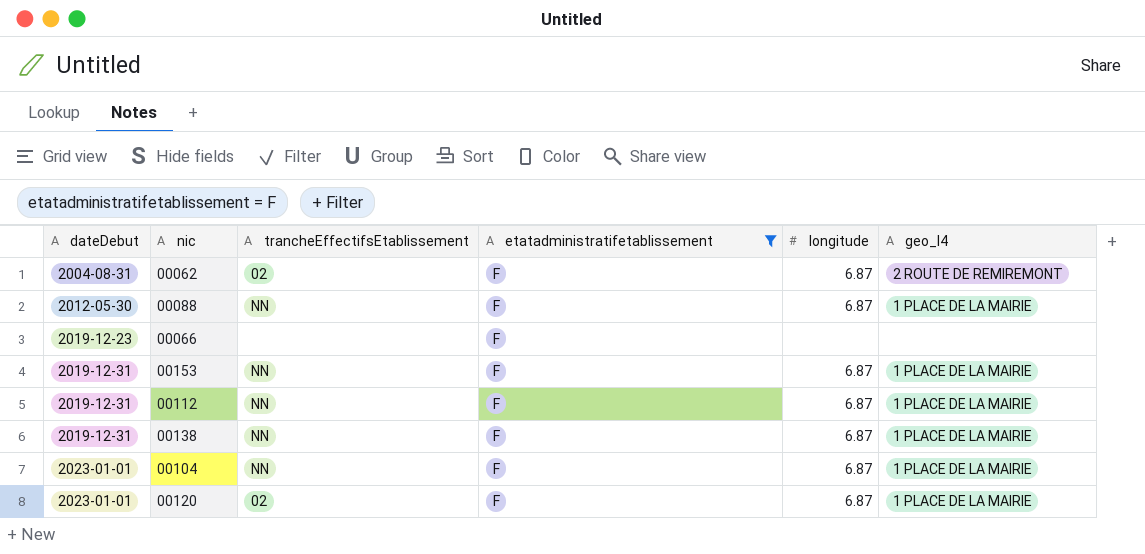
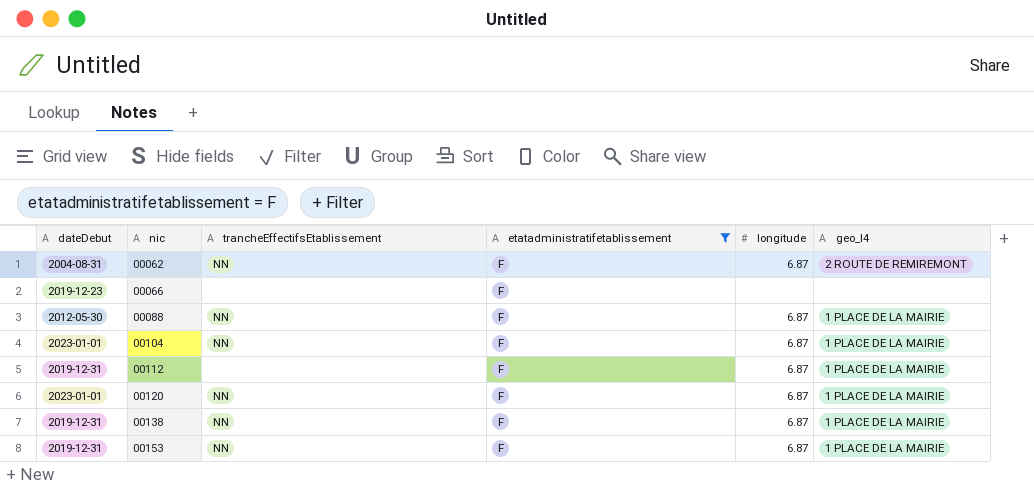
row order: dateDebut ascending -> nic ascending
00062 | trancheEffectifsEtablissement: 02 -> NN
00112 | trancheEffectifsEtablissement: NN -> none
00120 | trancheEffectifsEtablissement: 02 -> NN

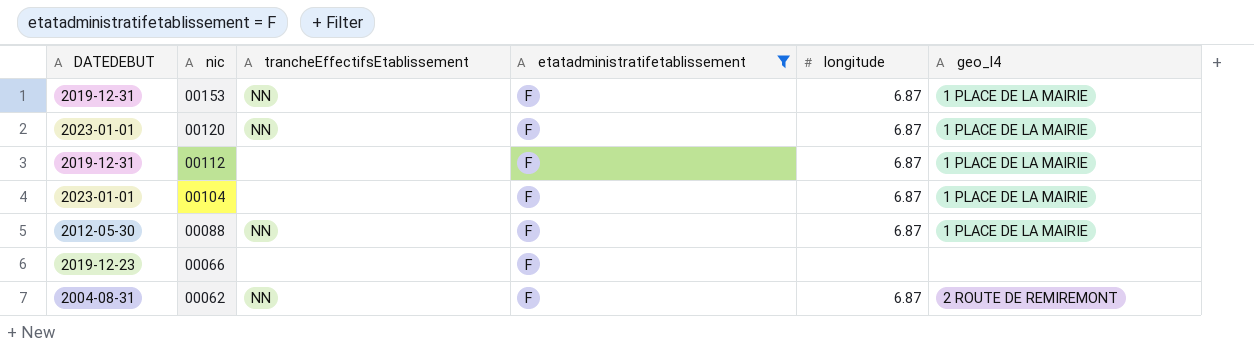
row order: nic ascending -> nic descending
column name: dateDebut -> DATEDEBUT
row 00138: 2019-12-31 | NN | F | 6.87 | 1 PLACE DE LA MAIRIE -> none
00104 | trancheEffectifsEtablissement: NN -> none

